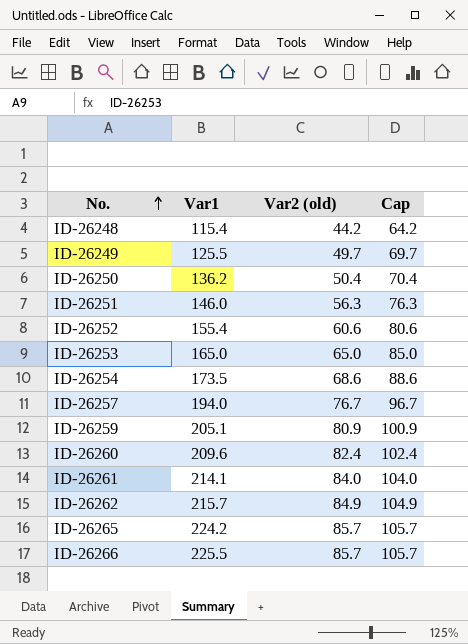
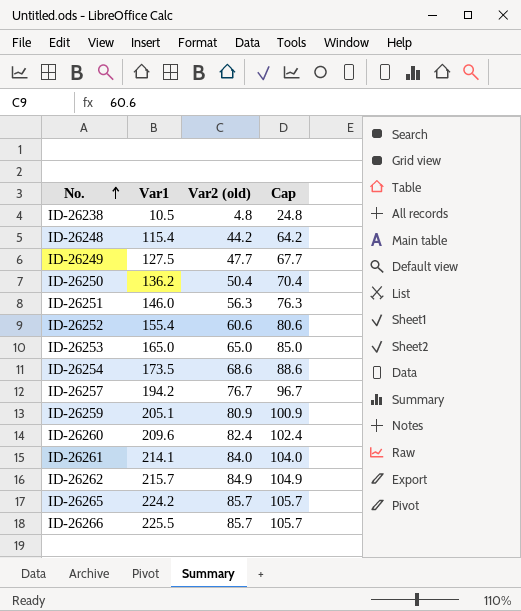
row ID-26238: none -> 10.5 | 4.8 | 24.8
ID-26249 | Var1: 125.5 -> 127.5
ID-26249 | Var2 (old): 49.7 -> 47.7
ID-26249 | Cap: 69.7 -> 67.7
ID-26257 | Var1: 194.0 -> 194.2

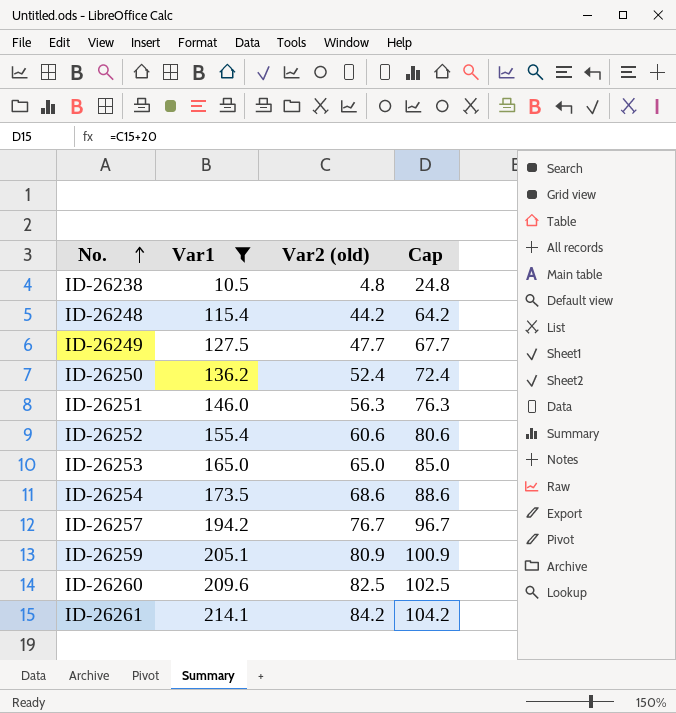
filter: none -> Var1 <= 214.1
ID-26250 | Var2 (old): 50.4 -> 52.4
ID-26250 | Cap: 70.4 -> 72.4
ID-26260 | Var2 (old): 82.4 -> 82.5
ID-26260 | Cap: 102.4 -> 102.5
ID-26261 | Var2 (old): 84.0 -> 84.2
ID-26261 | Cap: 104.0 -> 104.2

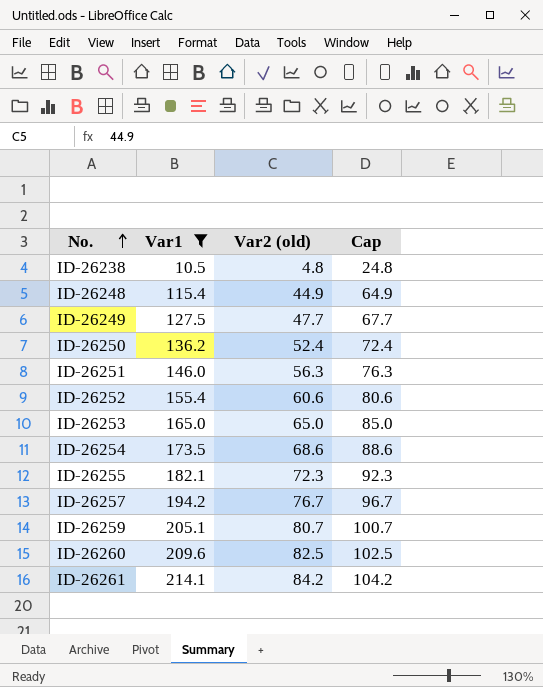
ID-26248 | Var2 (old): 44.2 -> 44.9
ID-26248 | Cap: 64.2 -> 64.9
row ID-26255: none -> 182.1 | 72.3 | 92.3
ID-26259 | Var2 (old): 80.9 -> 80.7
ID-26259 | Cap: 100.9 -> 100.7

